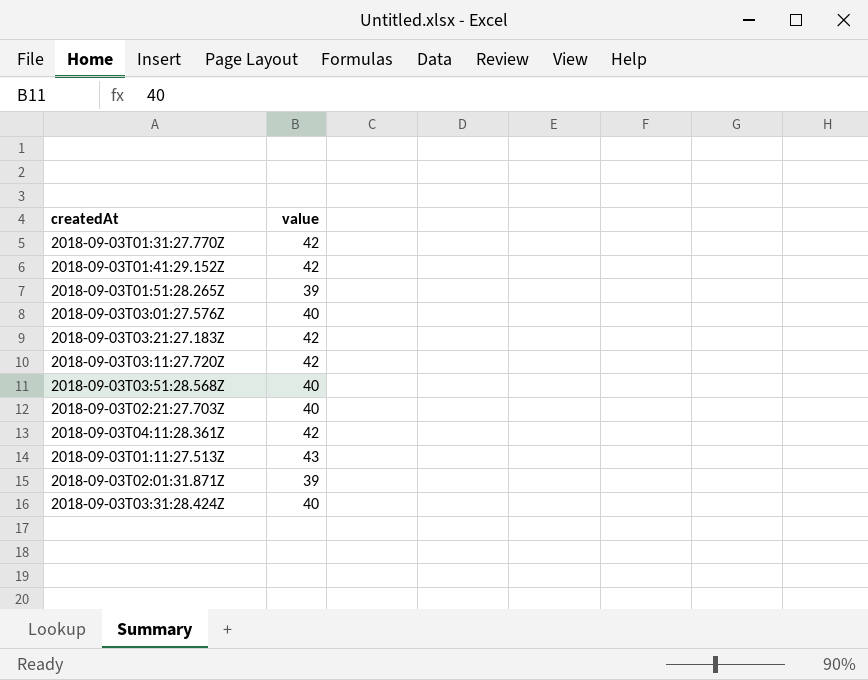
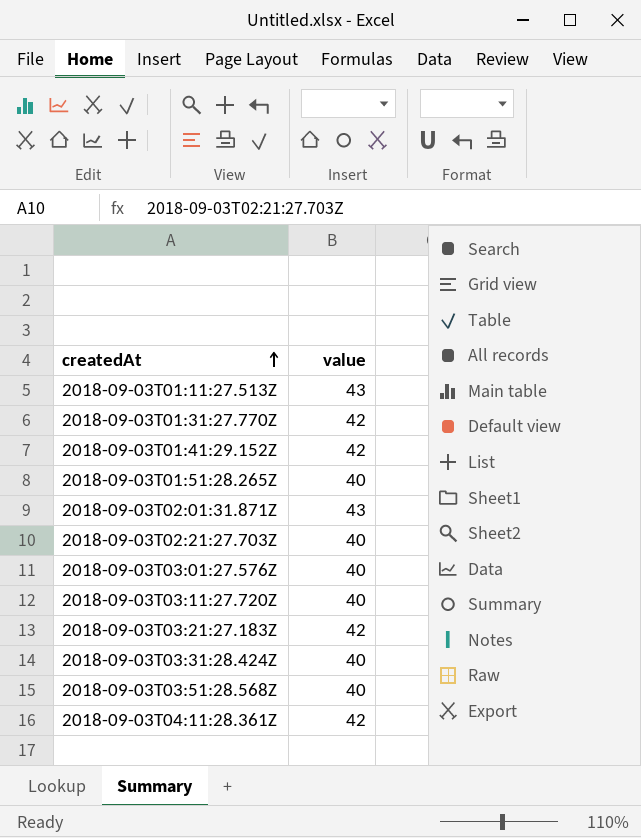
row order: none -> createdAt ascending
2018-09-03T01:51:28.265Z | value: 39 -> 40
2018-09-03T02:01:31.871Z | value: 39 -> 43
2018-09-03T03:11:27.720Z | value: 42 -> 40

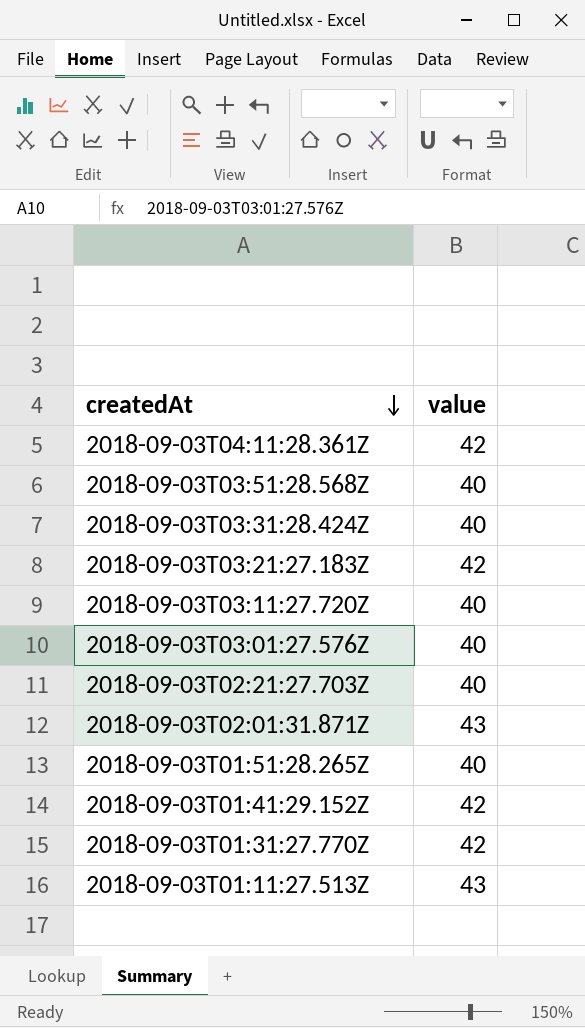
row order: createdAt ascending -> createdAt descending

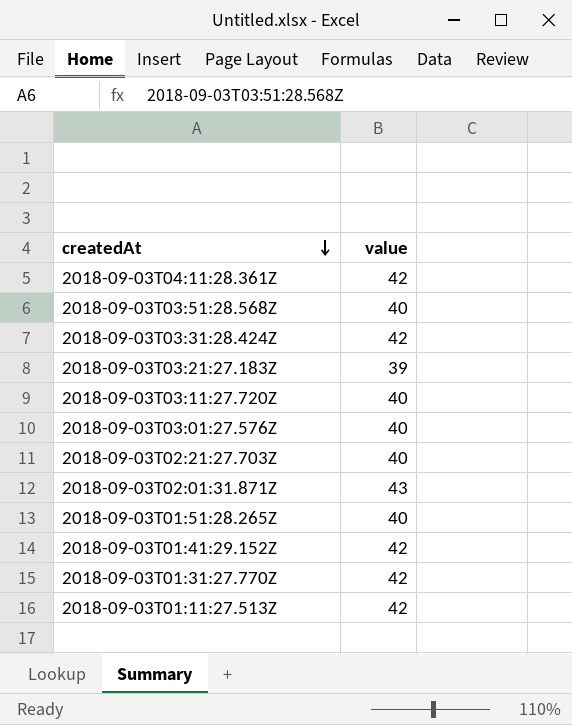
2018-09-03T03:31:28.424Z | value: 40 -> 42
2018-09-03T03:21:27.183Z | value: 42 -> 39
2018-09-03T01:11:27.513Z | value: 43 -> 42

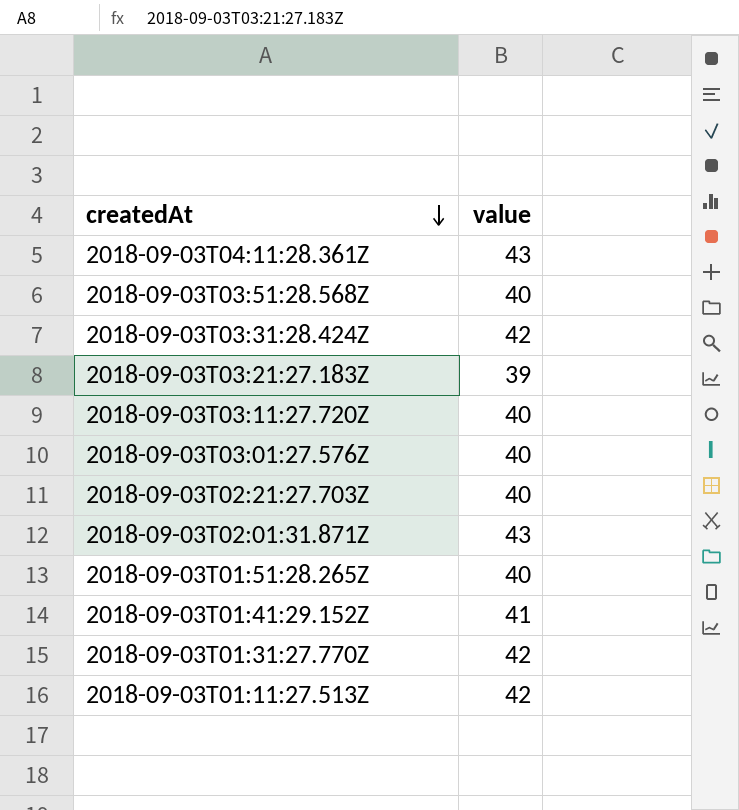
2018-09-03T04:11:28.361Z | value: 42 -> 43
2018-09-03T01:41:29.152Z | value: 42 -> 41

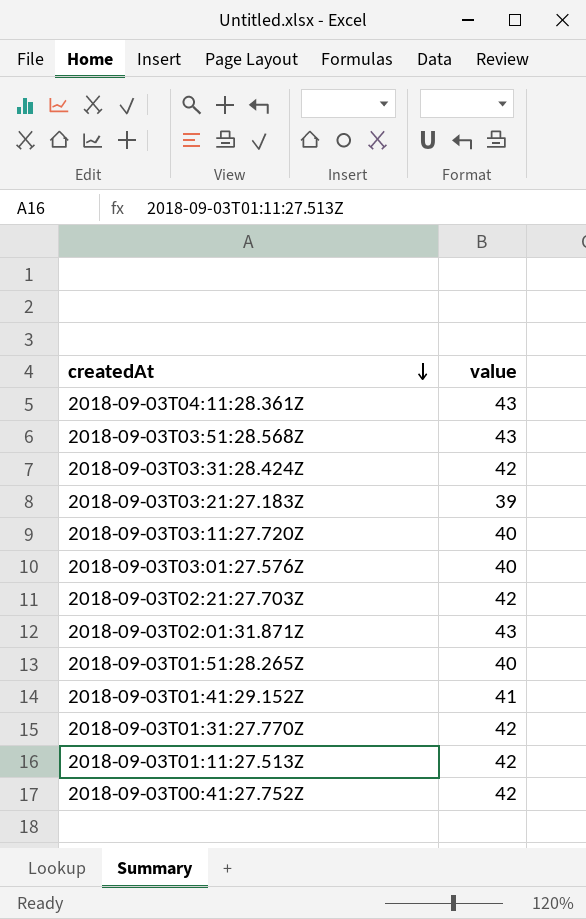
2018-09-03T03:51:28.568Z | value: 40 -> 43
2018-09-03T02:21:27.703Z | value: 40 -> 42
row 2018-09-03T00:41:27.752Z: none -> 42

